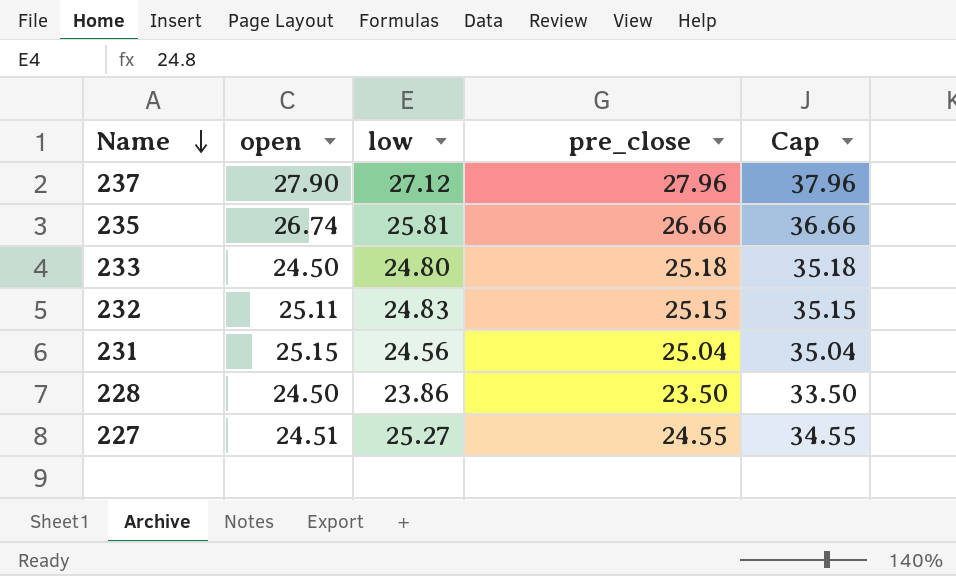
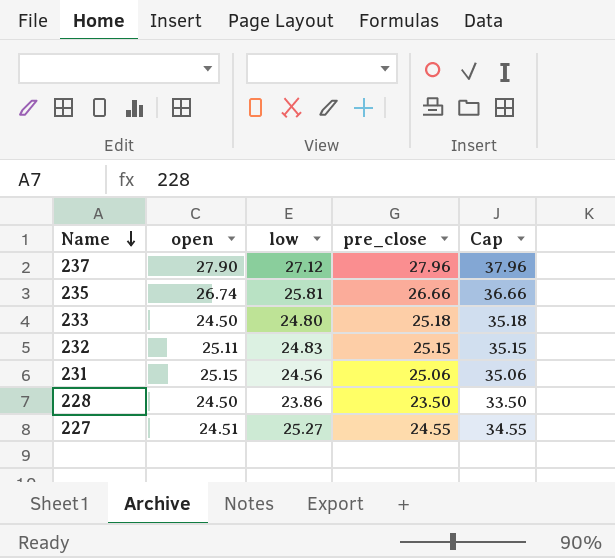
231 | pre_close: 25.04 -> 25.06
231 | Cap: 35.04 -> 35.06

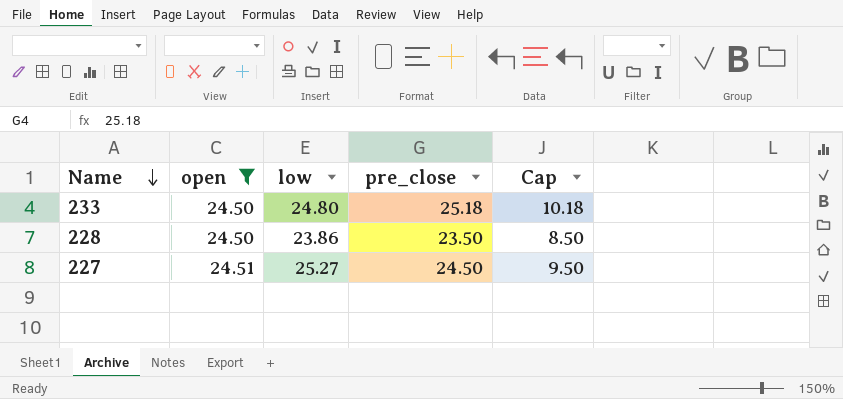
filter: none -> open <= 24.51
column Cap | formula: [pre_close] + 10 -> [pre_close] - 15
227 | pre_close: 24.55 -> 24.50

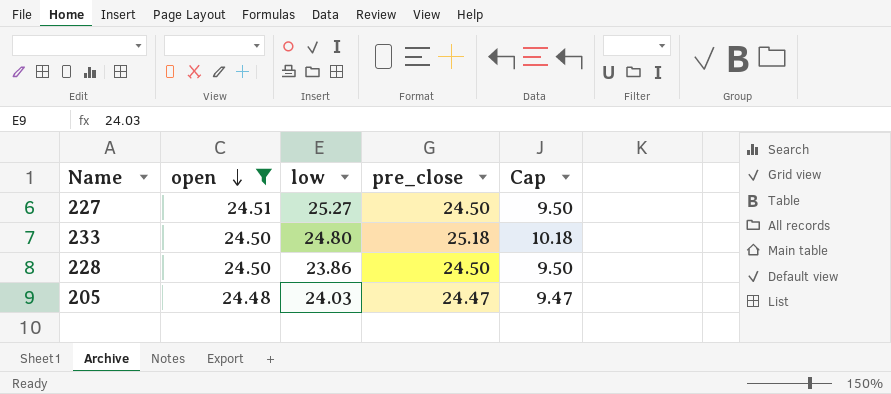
row order: Name descending -> open descending
228 | pre_close: 23.50 -> 24.50
228 | Cap: 8.50 -> 9.50
row 205: none -> 24.48 | 24.03 | 24.47 | 9.47

